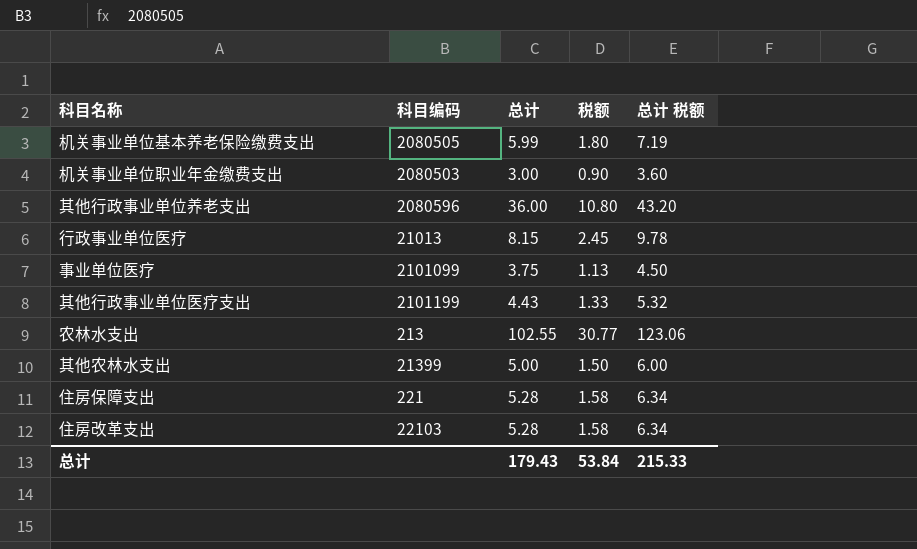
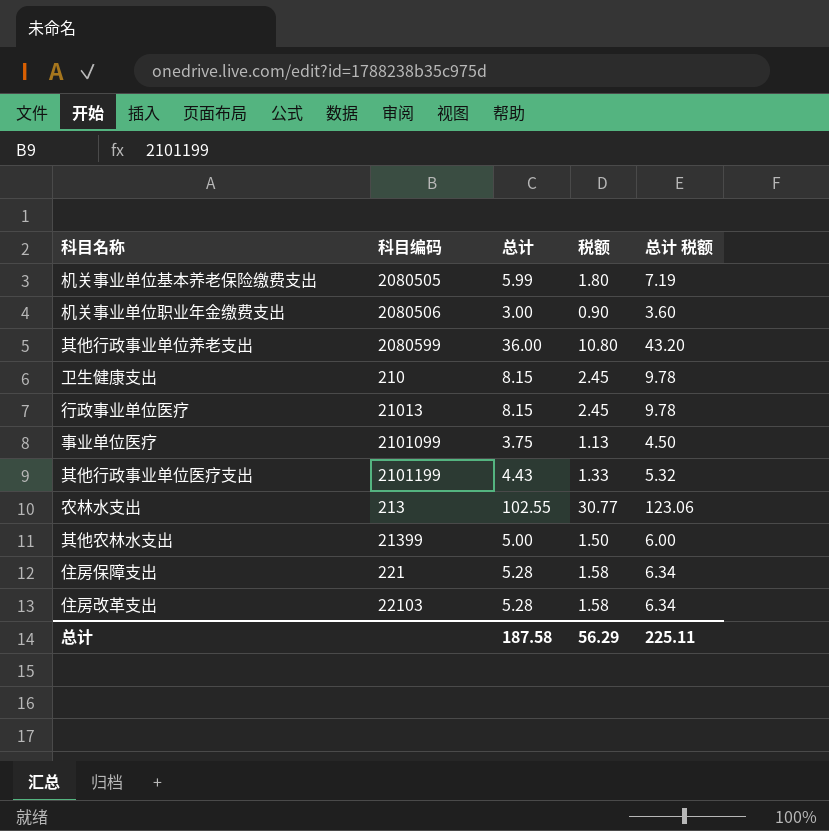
机关事业单位职业年金缴费支出 | 科目编码: 2080503 -> 2080506
其他行政事业单位养老支出 | 科目编码: 2080596 -> 2080599
row 卫生健康支出: none -> 210 | 8.15 | 2.45 | 9.78
总计 | 总计: 179.43 -> 187.58
总计 | 税额: 53.84 -> 56.29
总计 | 总计 税额: 215.33 -> 225.11

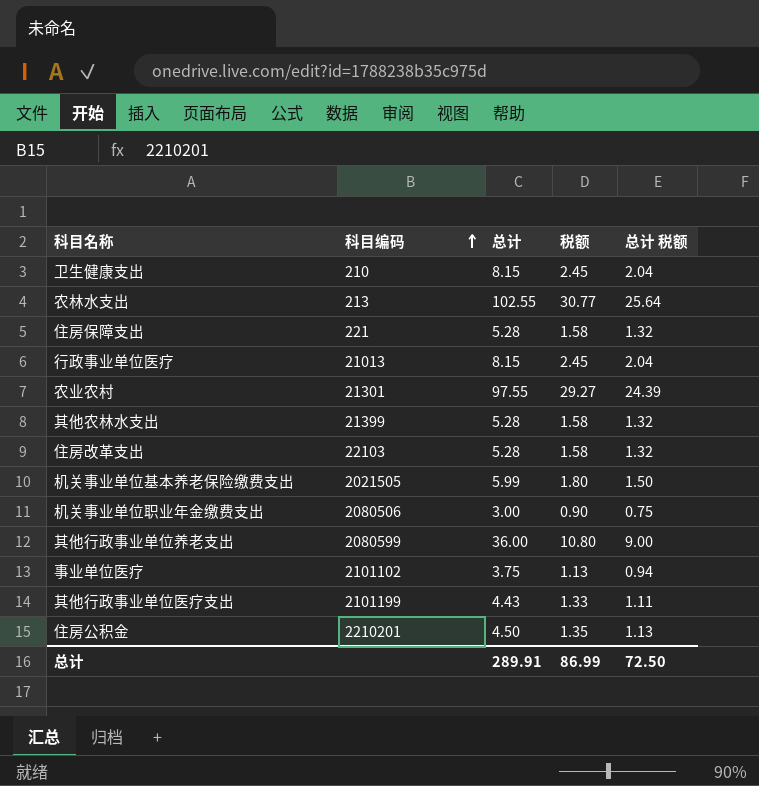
row order: none -> 科目编码 ascending
column 总计 税额 | formula: [总计] * 1.2 -> [总计] * 0.25
row 农业农村: none -> 21301 | 97.55 | 29.27 | 24.39
其他农林水支出 | 总计: 5.00 -> 5.28
其他农林水支出 | 税额: 1.50 -> 1.58
机关事业单位基本养老保险缴费支出 | 科目编码: 2080505 -> 2021505
事业单位医疗 | 科目编码: 2101099 -> 2101102
row 住房公积金: none -> 2210201 | 4.50 | 1.35 | 1.13
总计 | 总计: 187.58 -> 289.91
总计 | 税额: 56.29 -> 86.99
总计 | 总计 税额: 225.11 -> 72.50

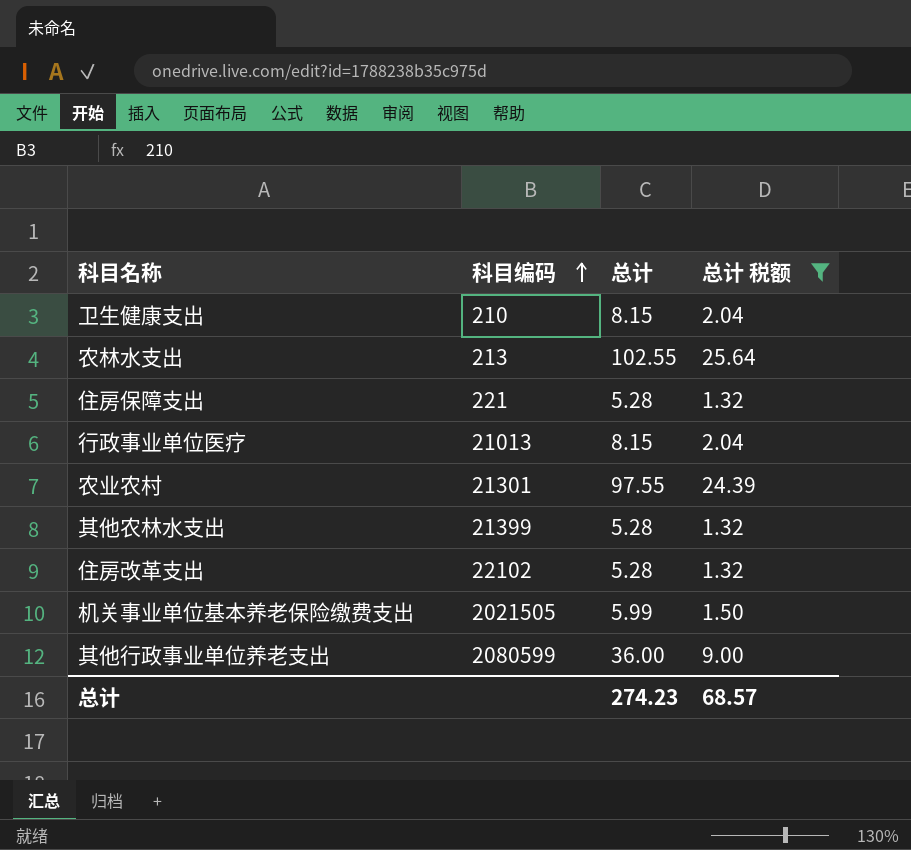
filter: none -> 总计 税额 >= 1.32
column 税额 | formula: [总计] * 0.3 -> none
住房改革支出 | 科目编码: 22103 -> 22102
总计 | 总计: 289.91 -> 274.23
总计 | 总计 税额: 72.50 -> 68.57

